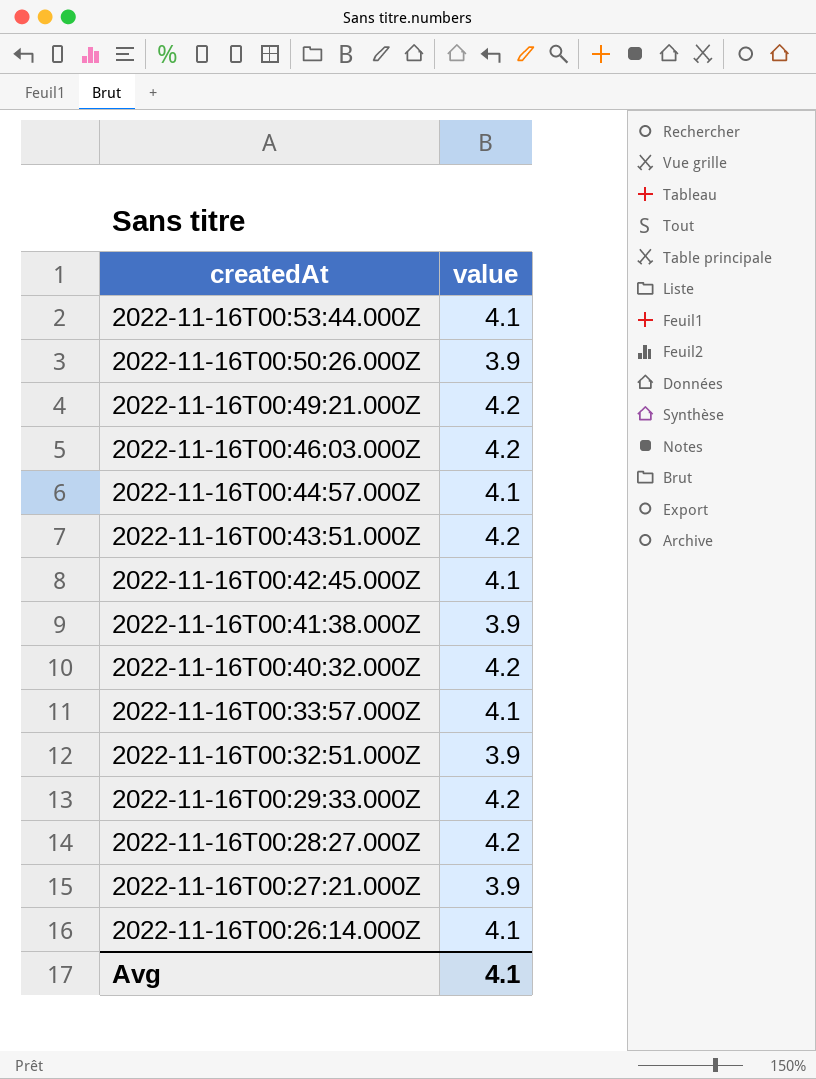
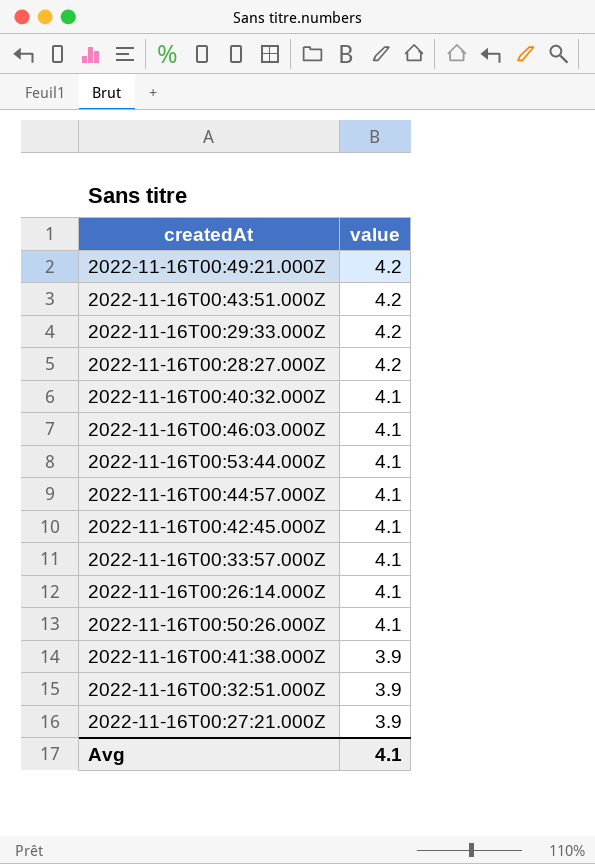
row order: createdAt descending -> value descending
2022-11-16T00:40:32.000Z | value: 4.2 -> 4.1
2022-11-16T00:46:03.000Z | value: 4.2 -> 4.1
2022-11-16T00:50:26.000Z | value: 3.9 -> 4.1

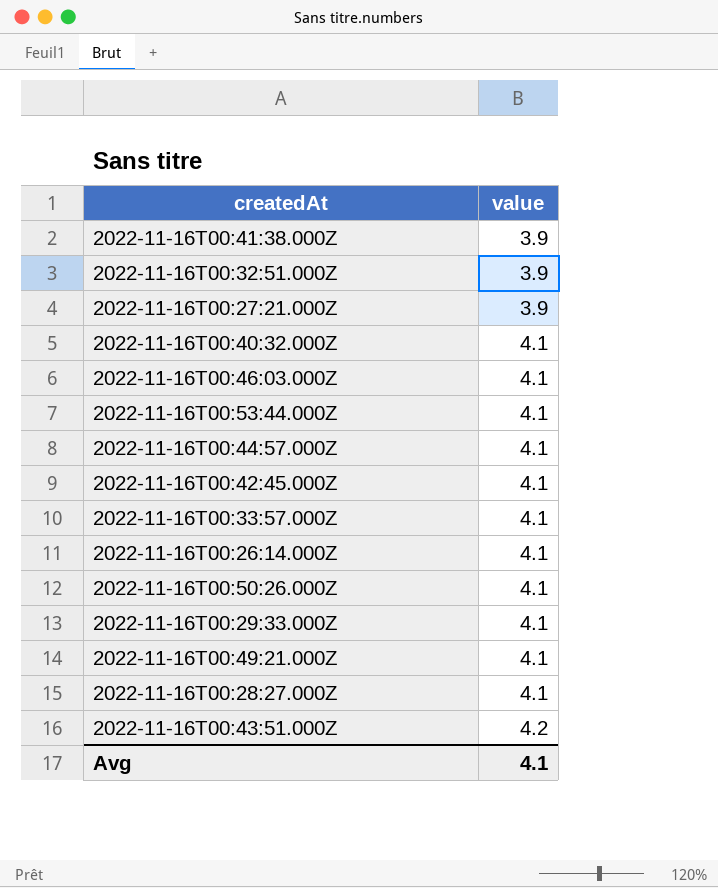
row order: value descending -> value ascending
2022-11-16T00:29:33.000Z | value: 4.2 -> 4.1
2022-11-16T00:49:21.000Z | value: 4.2 -> 4.1
2022-11-16T00:28:27.000Z | value: 4.2 -> 4.1

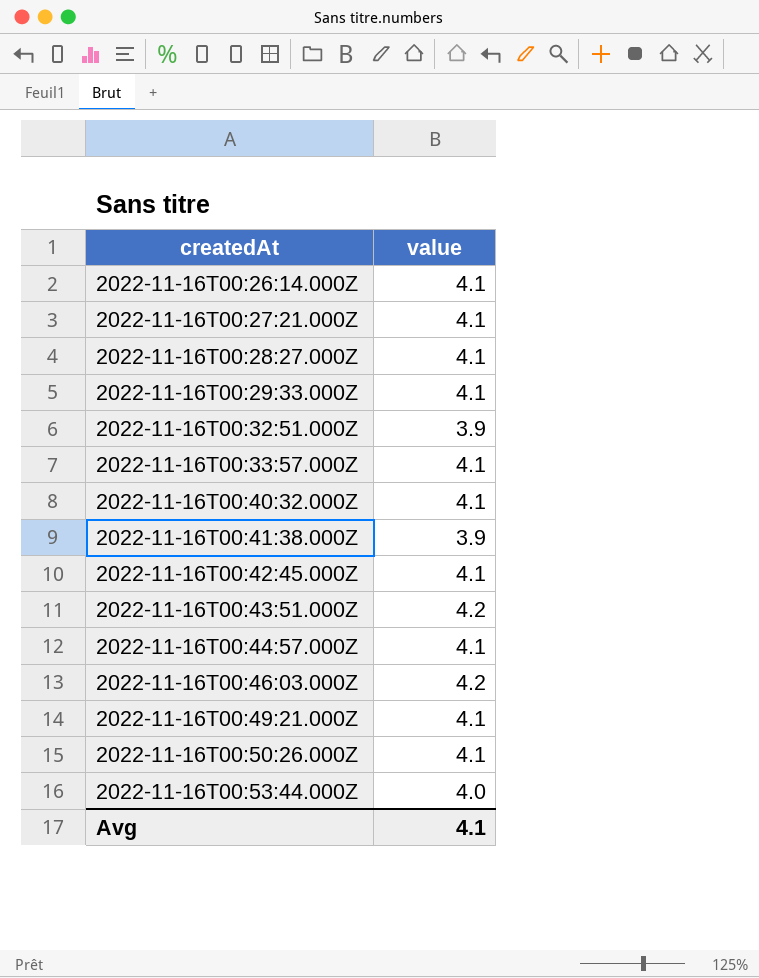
row order: value ascending -> createdAt ascending
2022-11-16T00:27:21.000Z | value: 3.9 -> 4.1
2022-11-16T00:46:03.000Z | value: 4.1 -> 4.2
2022-11-16T00:53:44.000Z | value: 4.1 -> 4.0

